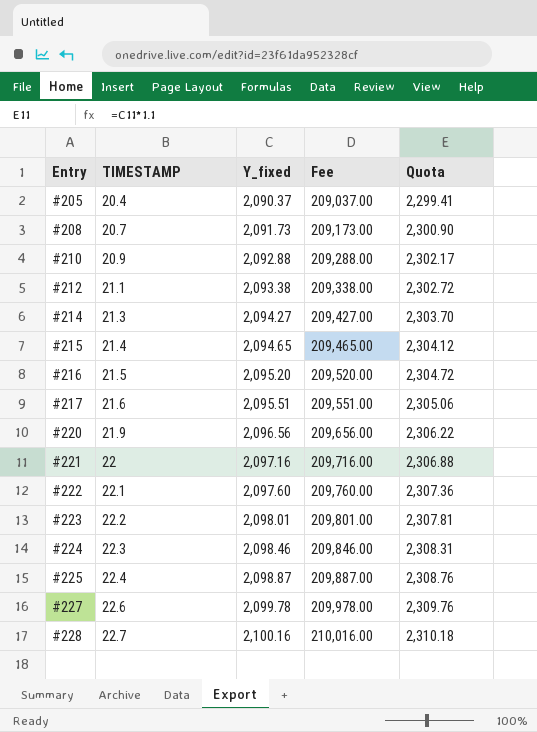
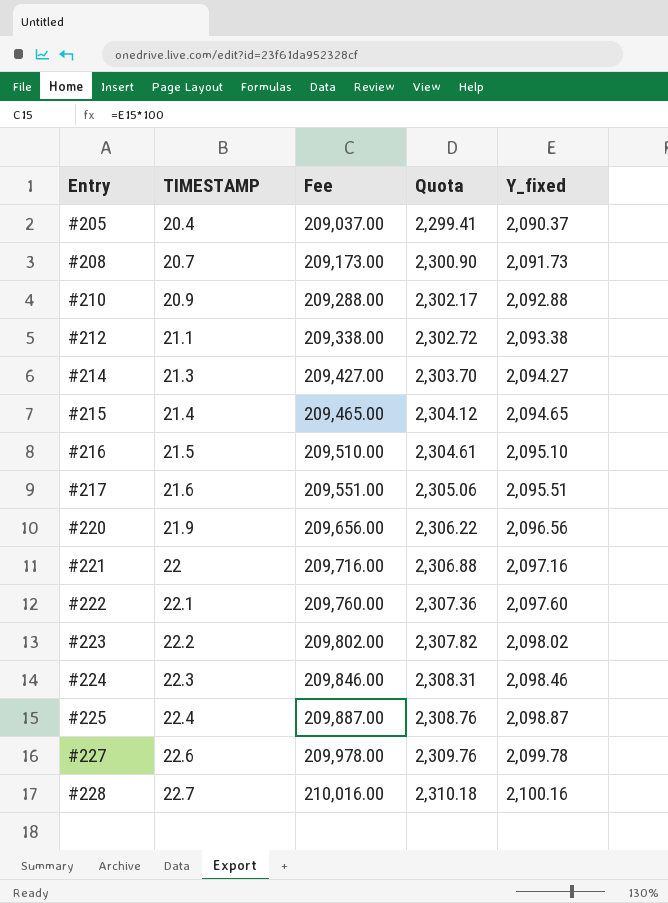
column Y_fixed | position: 3 -> 5
#216 | Fee: 209,520.00 -> 209,510.00
#216 | Quota: 2,304.72 -> 2,304.61
#216 | Y_fixed: 2,095.20 -> 2,095.10
#223 | Fee: 209,801.00 -> 209,802.00
#223 | Quota: 2,307.81 -> 2,307.82
#223 | Y_fixed: 2,098.01 -> 2,098.02

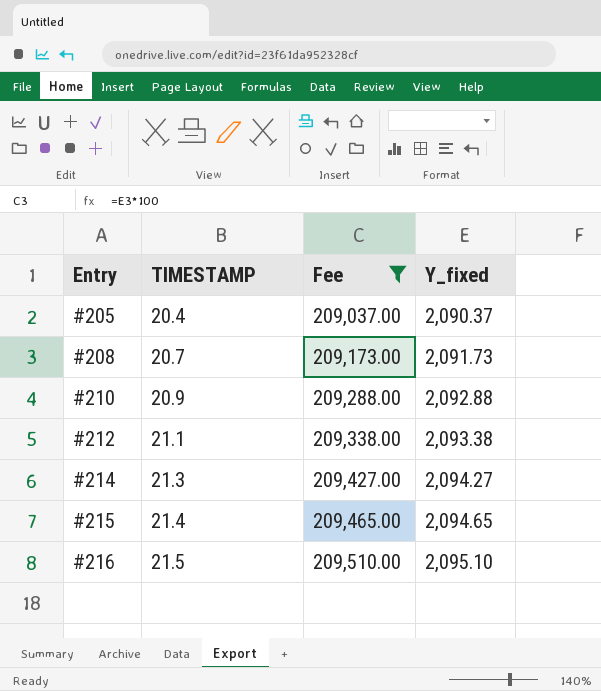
filter: none -> Fee <= 209,510.00
column Quota | formula: [Y_fixed] * 1.1 -> none

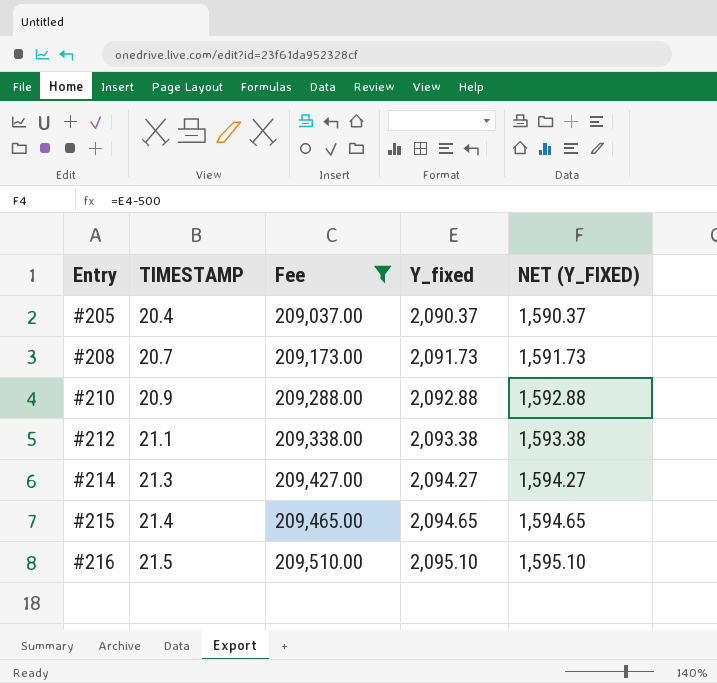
column NET (Y_FIXED) | formula: none -> [Y_fixed] - 500

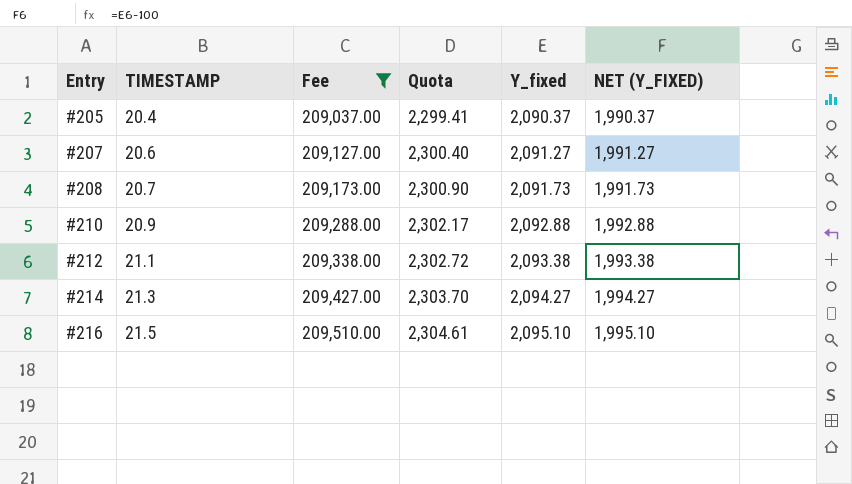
column Quota | formula: none -> [Y_fixed] * 1.1
column NET (Y_FIXED) | formula: [Y_fixed] - 500 -> [Y_fixed] - 100
row #215: 21.4 | 209,465.00 | 2,094.65 | 1,594.65 -> none
row #207: none -> 20.6 | 209,127.00 | 2,300.40 | 2,091.27 | 1,991.27

